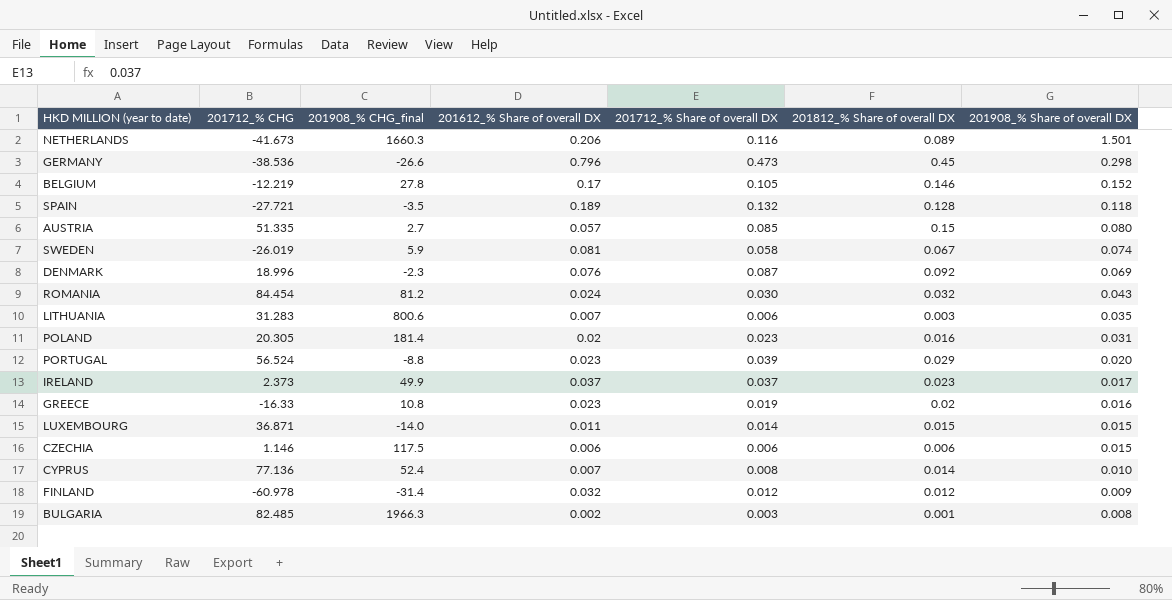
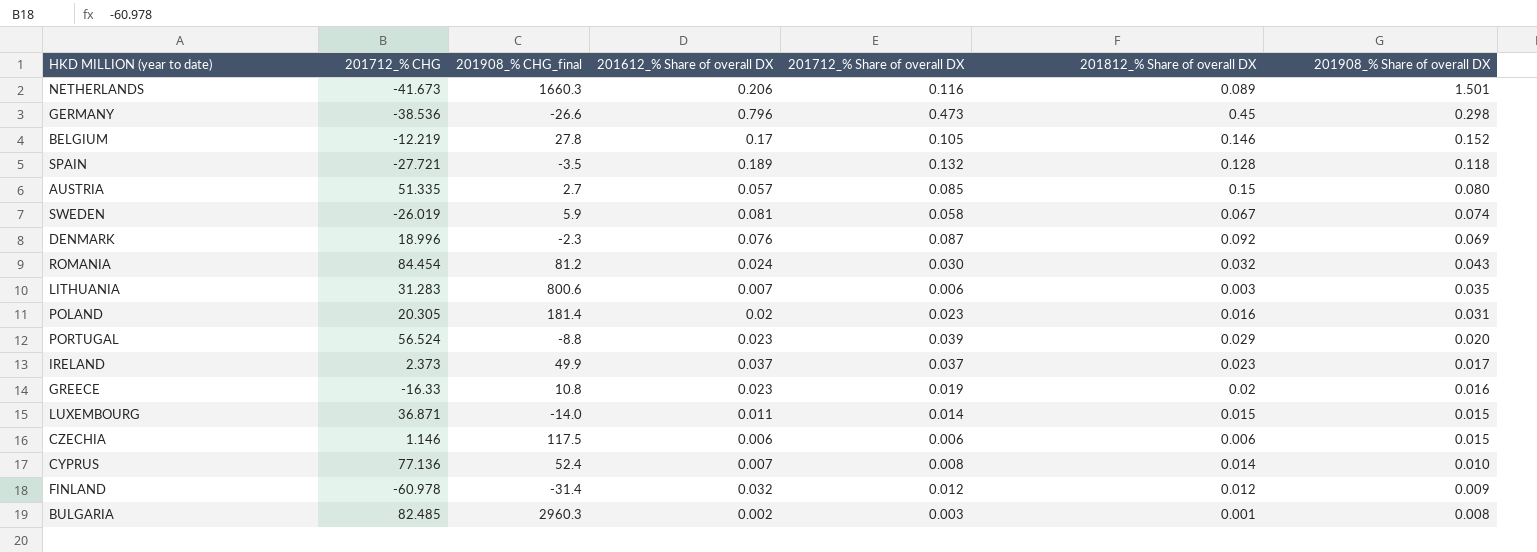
BULGARIA | 201908_% CHG_final: 1966.3 -> 2960.3

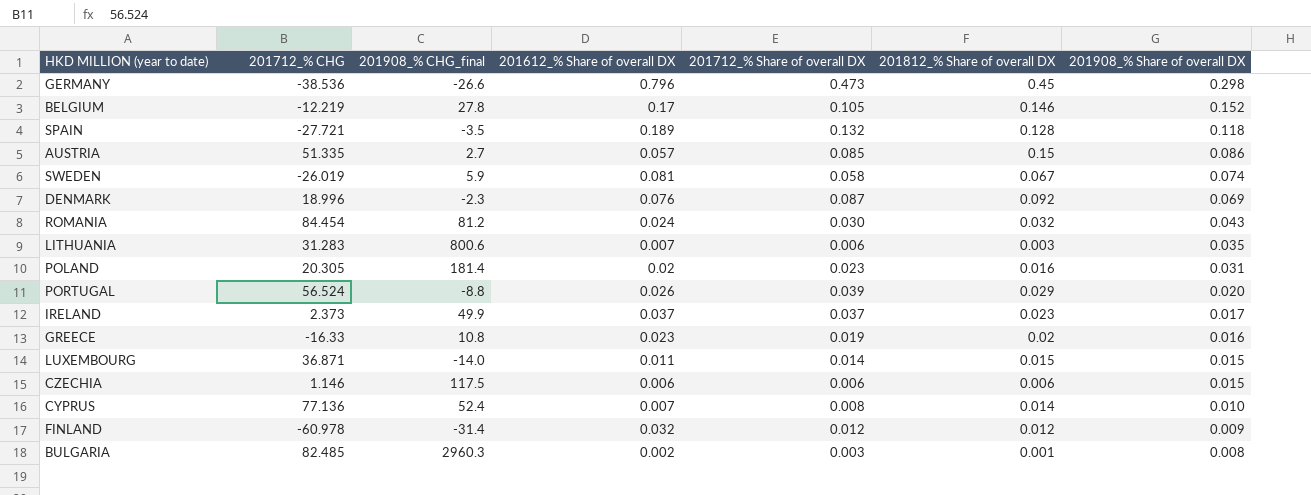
row NETHERLANDS: -41.673 | 1660.3 | 0.206 | 0.116 | 0.089 | 1.501 -> none
AUSTRIA | 201908_% Share of overall DX: 0.080 -> 0.086
PORTUGAL | 201612_% Share of overall DX: 0.023 -> 0.026

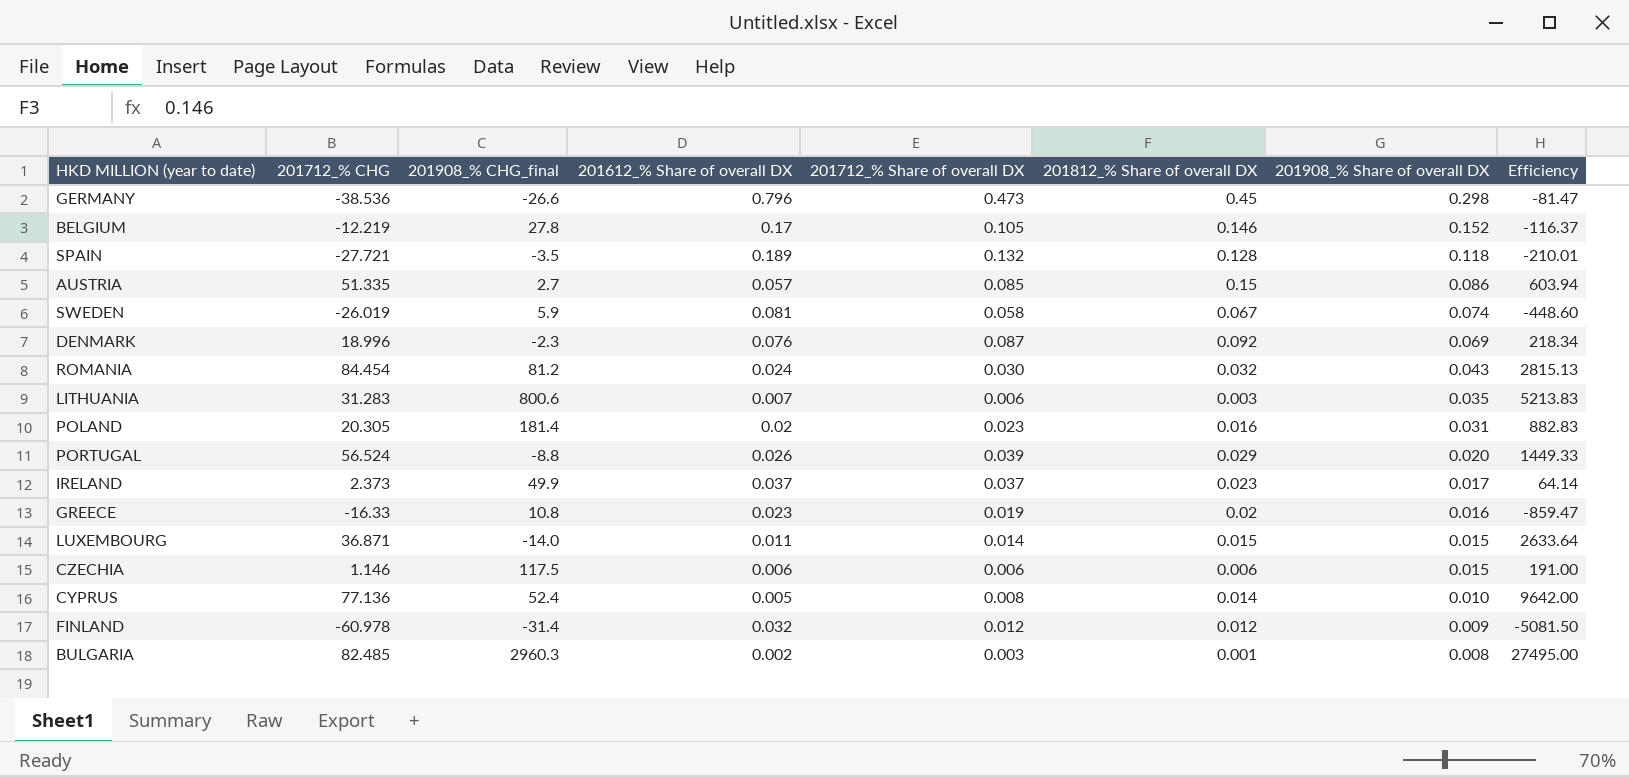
column Efficiency | formula: none -> [201712_% CHG] / [201712_% Share of overall DX]
CYPRUS | 201612_% Share of overall DX: 0.007 -> 0.005

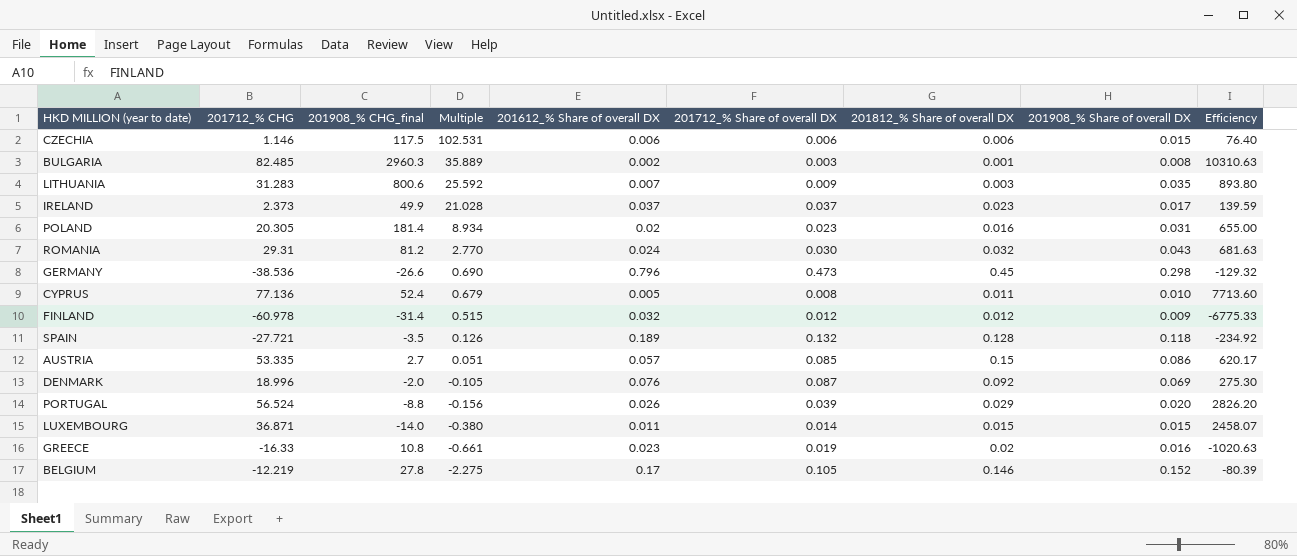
row order: 201908_% Share of overall DX descending -> Multiple descending
column Multiple | formula: none -> [201908_% CHG_final] / [201712_% CHG]
column Efficiency | formula: [201712_% CHG] / [201712_% Share of overall DX] -> [201712_% CHG] / [201908_% Share of overall DX]
row SWEDEN: -26.019 | 5.9 | 0.081 | 0.058 | 0.067 | 0.074 | -448.60 -> none
LITHUANIA | 201712_% Share of overall DX: 0.006 -> 0.009
ROMANIA | 201712_% CHG: 84.454 -> 29.31
CYPRUS | 201812_% Share of overall DX: 0.014 -> 0.011
AUSTRIA | 201712_% CHG: 51.335 -> 53.335
DENMARK | 201908_% CHG_final: -2.3 -> -2.0

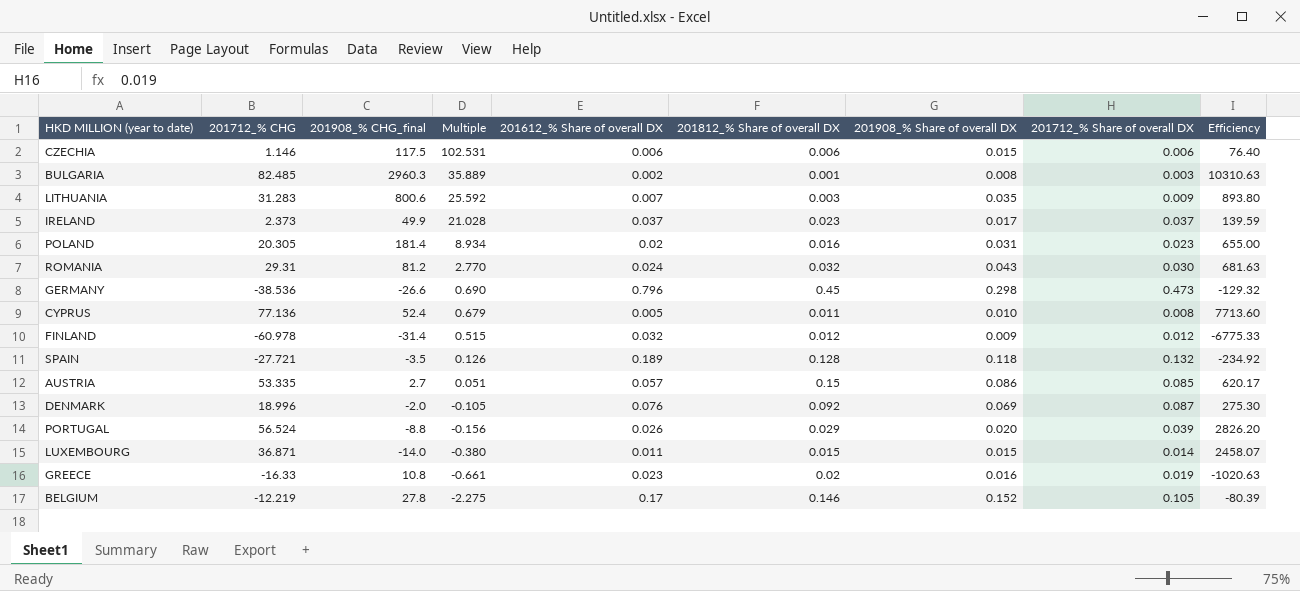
column 201712_% Share of overall DX | position: 6 -> 8

